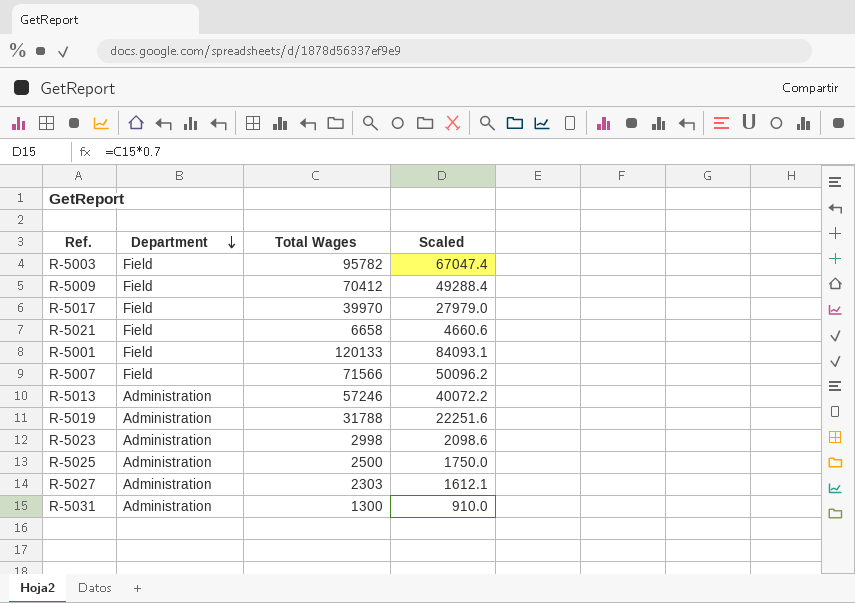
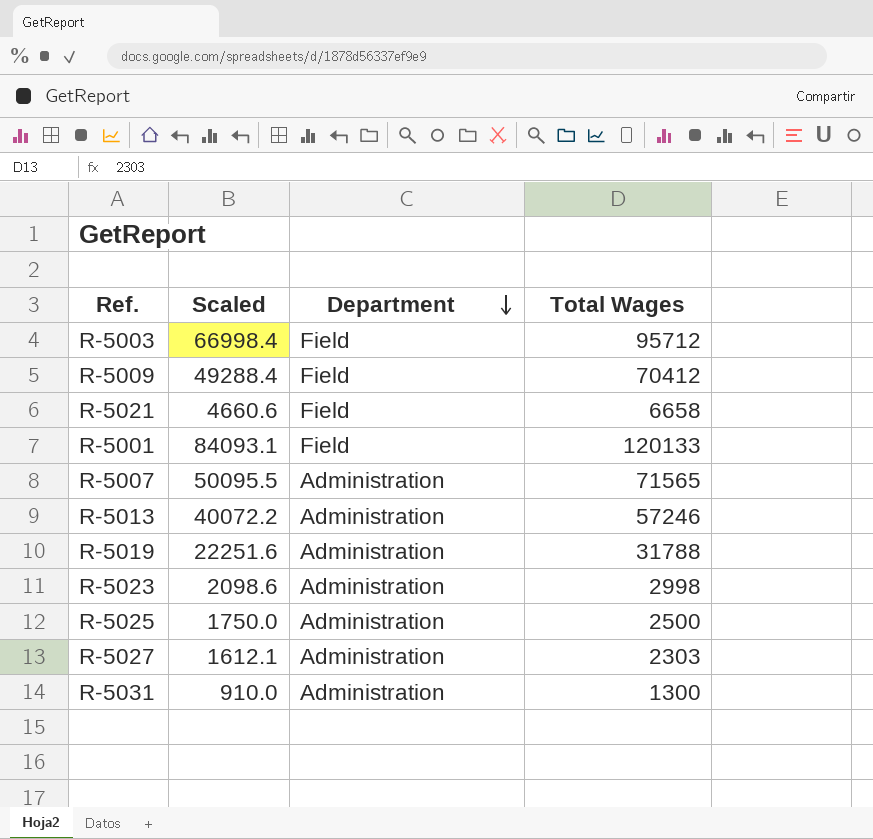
column Scaled | position: 4 -> 2
row R-5017: Field | 39970 | 27979.0 -> none
R-5003 | Scaled: 67047.4 -> 66998.4
R-5003 | Total Wages: 95782 -> 95712
R-5007 | Scaled: 50096.2 -> 50095.5
R-5007 | Department: Field -> Administration
R-5007 | Total Wages: 71566 -> 71565

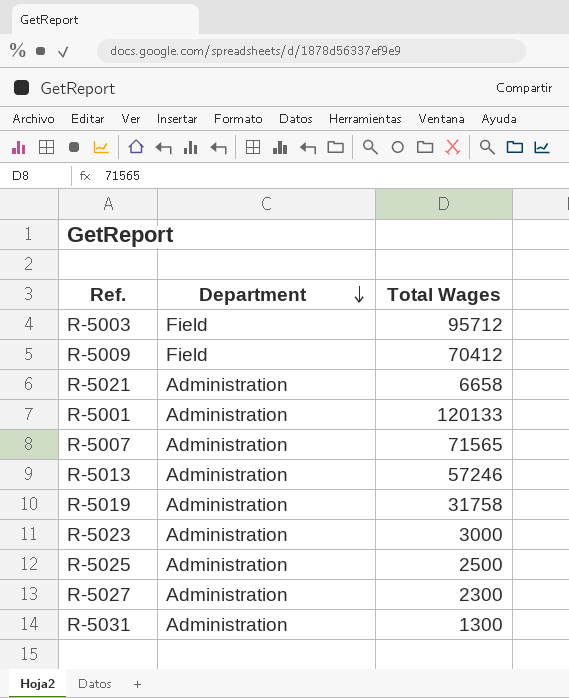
column Scaled | formula: [Total Wages] * 0.7 -> none
R-5021 | Department: Field -> Administration
R-5001 | Department: Field -> Administration
R-5019 | Total Wages: 31788 -> 31758
R-5023 | Total Wages: 2998 -> 3000
R-5027 | Total Wages: 2303 -> 2300

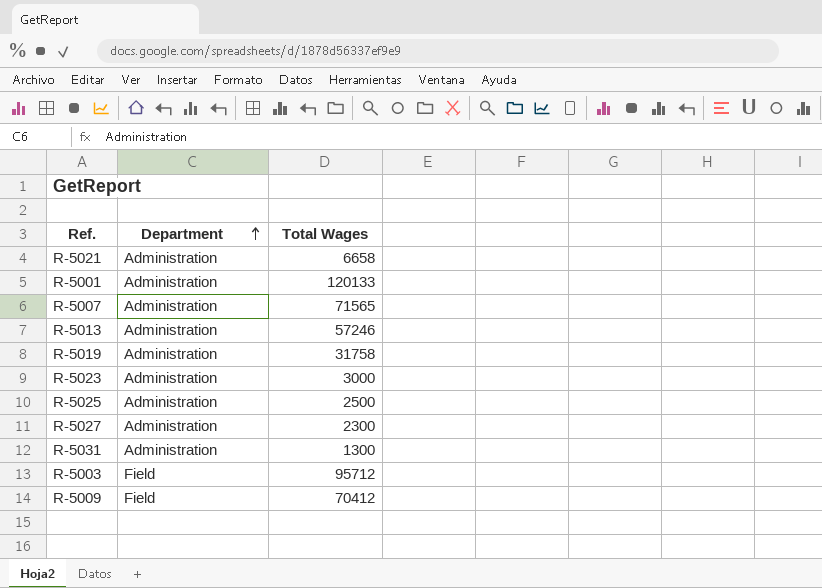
row order: Department descending -> Department ascending

